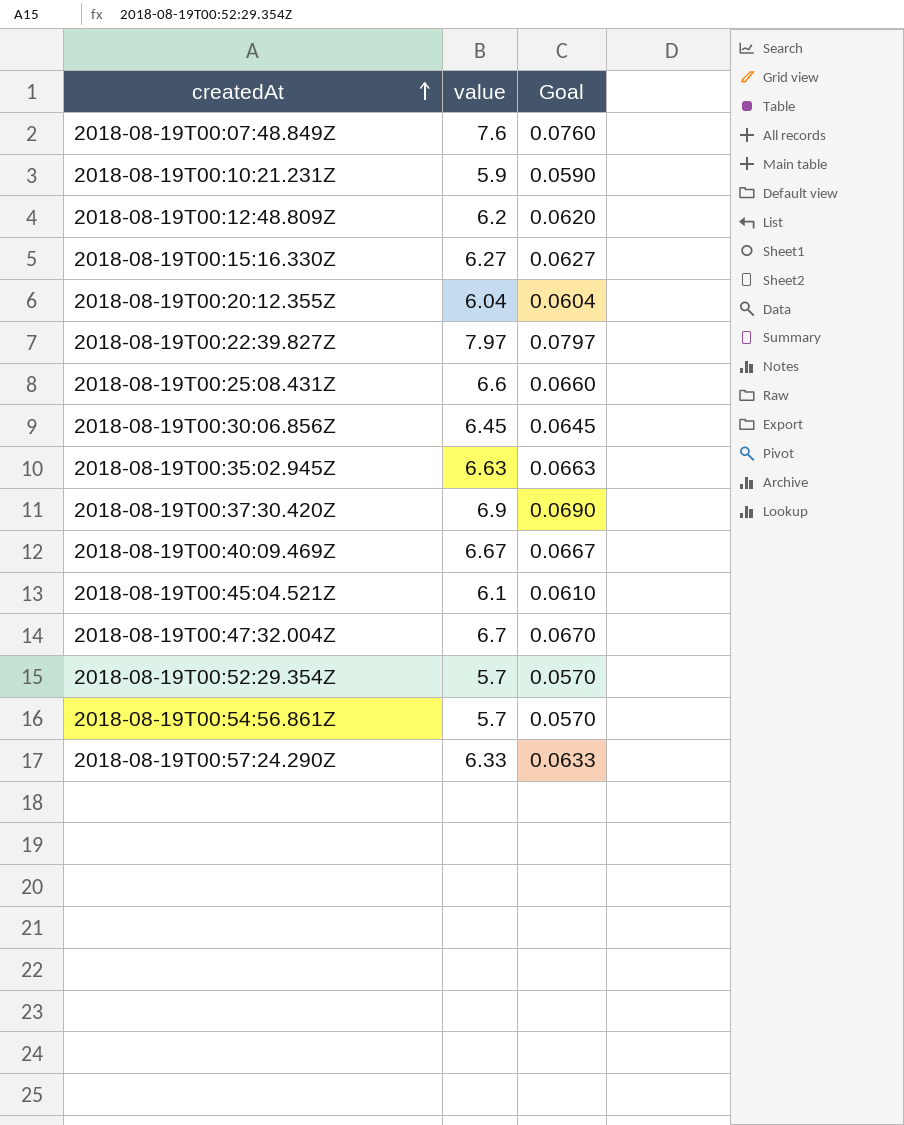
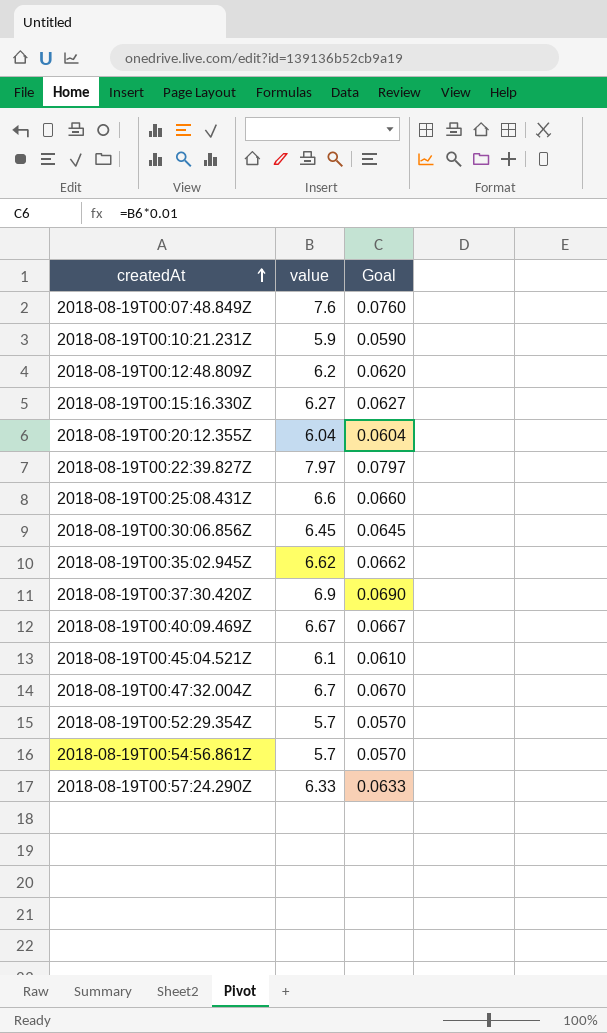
2018-08-19T00:35:02.945Z | value: 6.63 -> 6.62
2018-08-19T00:35:02.945Z | Goal: 0.0663 -> 0.0662

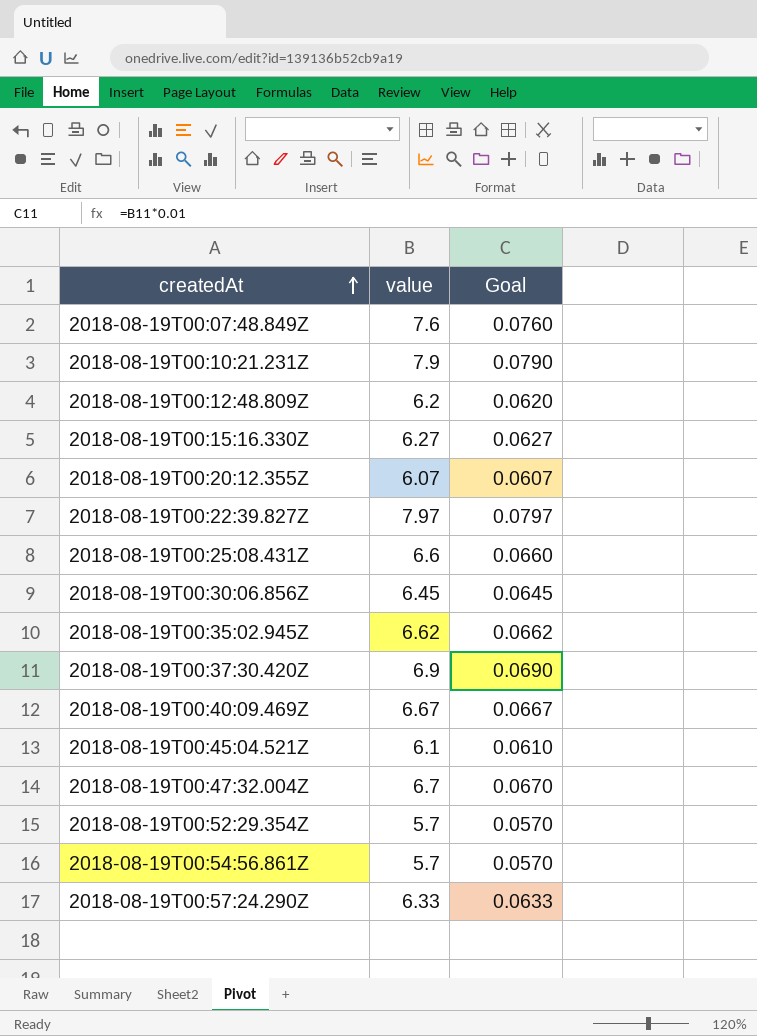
2018-08-19T00:10:21.231Z | value: 5.9 -> 7.9
2018-08-19T00:10:21.231Z | Goal: 0.0590 -> 0.0790
2018-08-19T00:20:12.355Z | value: 6.04 -> 6.07
2018-08-19T00:20:12.355Z | Goal: 0.0604 -> 0.0607

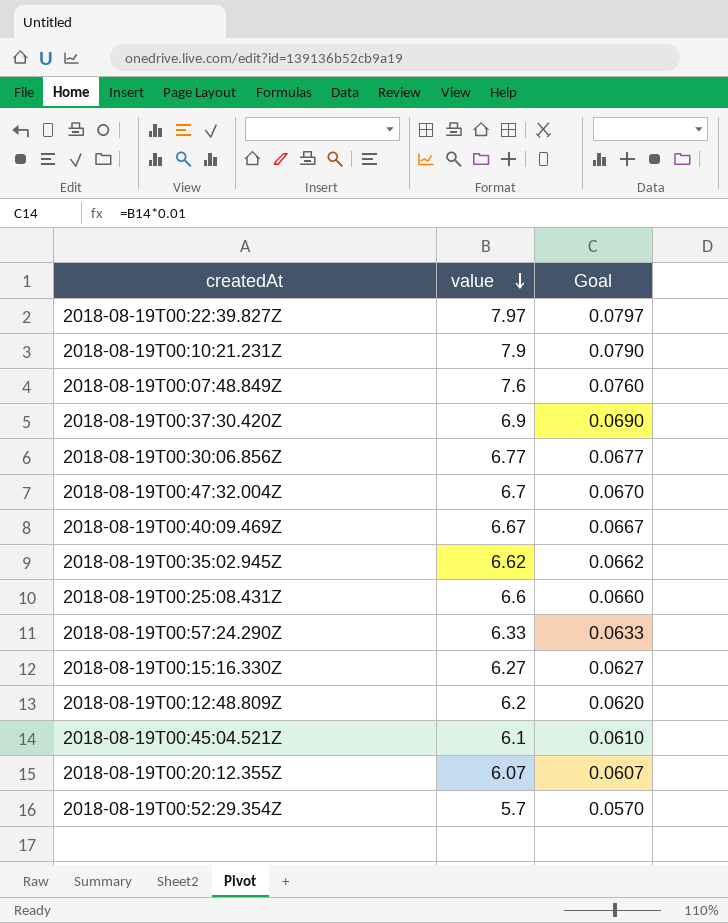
row order: createdAt ascending -> value descending
row 2018-08-19T00:54:56.861Z: 5.7 | 0.0570 -> none
2018-08-19T00:30:06.856Z | value: 6.45 -> 6.77
2018-08-19T00:30:06.856Z | Goal: 0.0645 -> 0.0677

